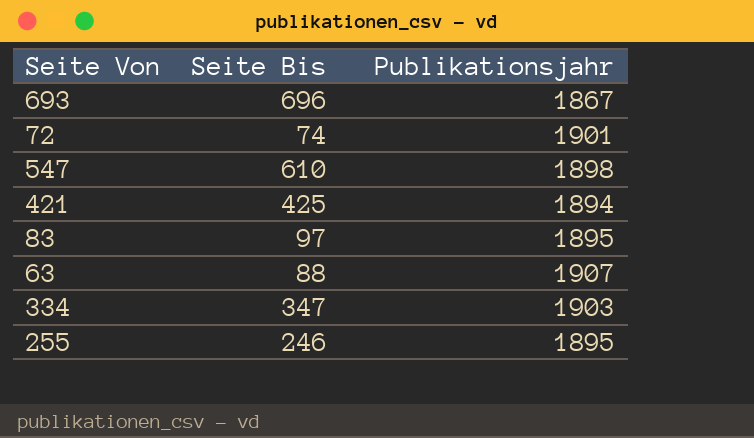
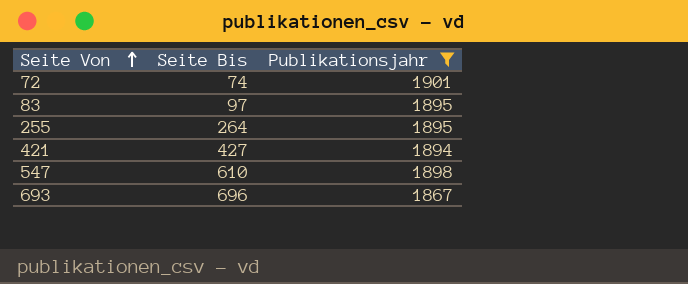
filter: none -> Publikationsjahr <= 1901
row order: none -> Seite Von ascending
255 | Seite Bis: 246 -> 264
421 | Seite Bis: 425 -> 427

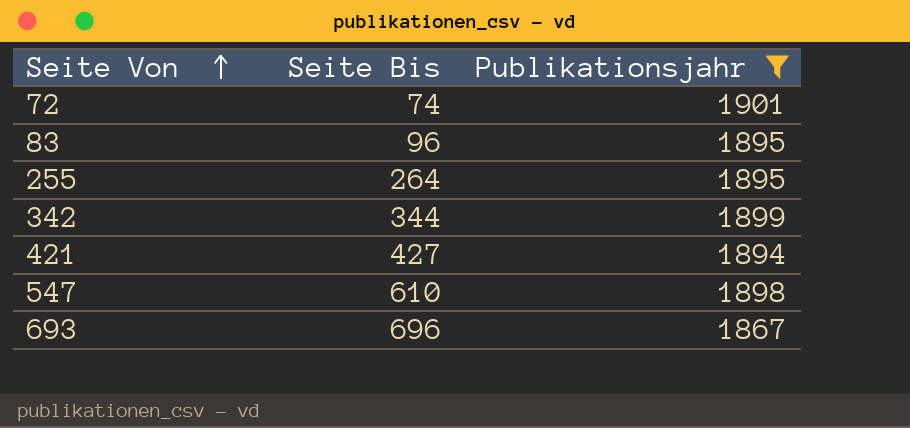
83 | Seite Bis: 97 -> 96
row 342: none -> 344 | 1899

